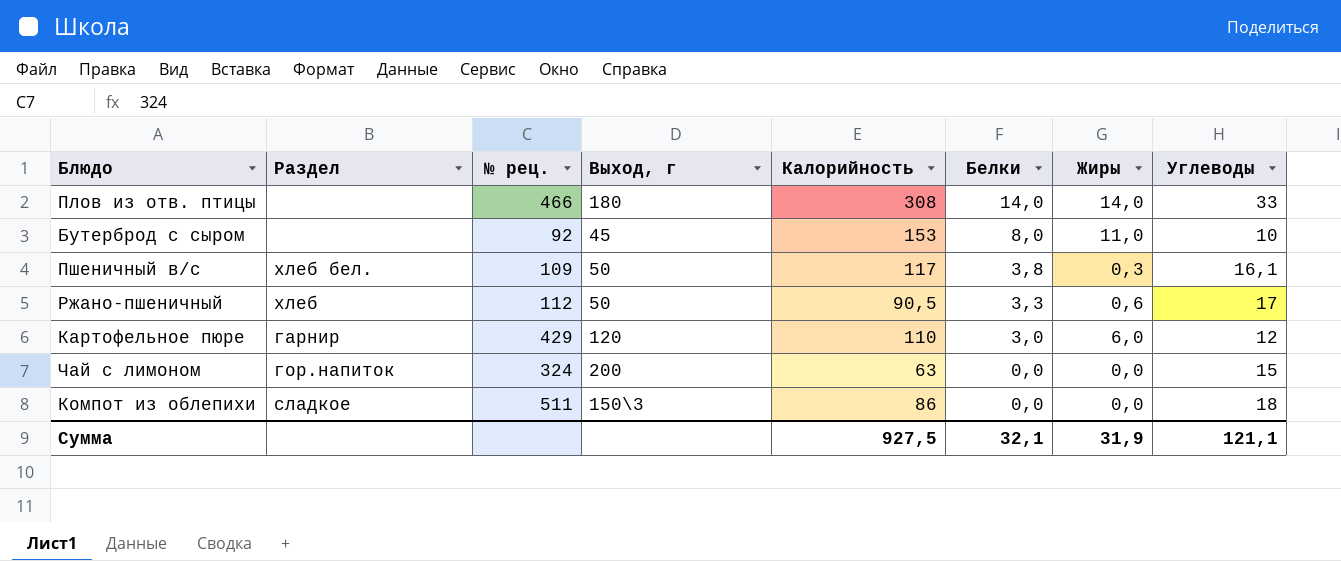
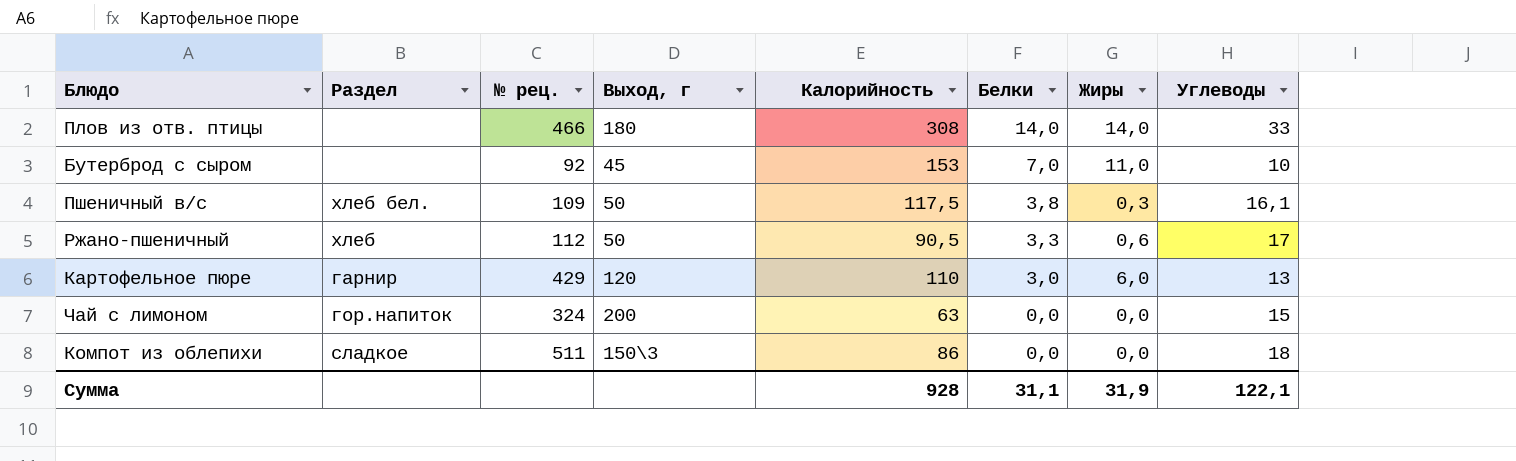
Бутерброд с сыром | Белки: 8,0 -> 7,0
Пшеничный в/с | Калорийность: 117 -> 117,5
Картофельное пюре | Углеводы: 12 -> 13
Сумма | Калорийность: 927,5 -> 928
Сумма | Белки: 32,1 -> 31,1
Сумма | Углеводы: 121,1 -> 122,1

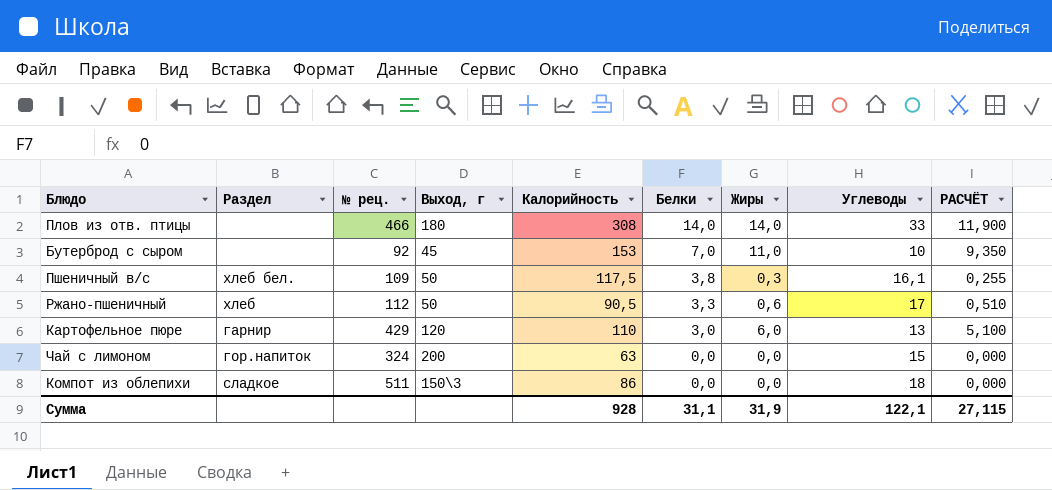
column РАСЧЁТ | formula: none -> [Жиры] * 0,85

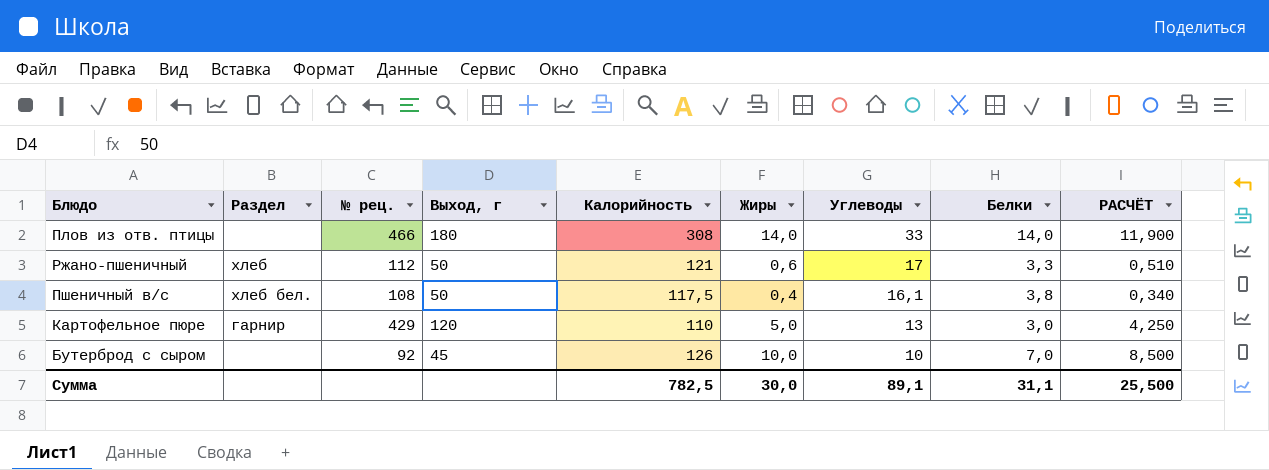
row order: Белки descending -> Углеводы descending
column Белки | position: 6 -> 8
row Чай с лимоном: гор.напиток | 324 | 200 | 63 | 0,0 | 0,0 | 15 | 0,000 -> none
row Компот из облепихи: сладкое | 511 | 150\3 | 86 | 0,0 | 0,0 | 18 | 0,000 -> none
Ржано-пшеничный | Калорийность: 90,5 -> 121
Пшеничный в/с | № рец.: 109 -> 108
Пшеничный в/с | Жиры: 0,3 -> 0,4
Пшеничный в/с | РАСЧЁТ: 0,255 -> 0,340
Картофельное пюре | Жиры: 6,0 -> 5,0
Картофельное пюре | РАСЧЁТ: 5,100 -> 4,250
Бутерброд с сыром | Калорийность: 153 -> 126
Бутерброд с сыром | Жиры: 11,0 -> 10,0
Бутерброд с сыром | РАСЧЁТ: 9,350 -> 8,500
Сумма | Калорийность: 928 -> 782,5
Сумма | Жиры: 31,9 -> 30,0
Сумма | Углеводы: 122,1 -> 89,1
Сумма | РАСЧЁТ: 27,115 -> 25,500

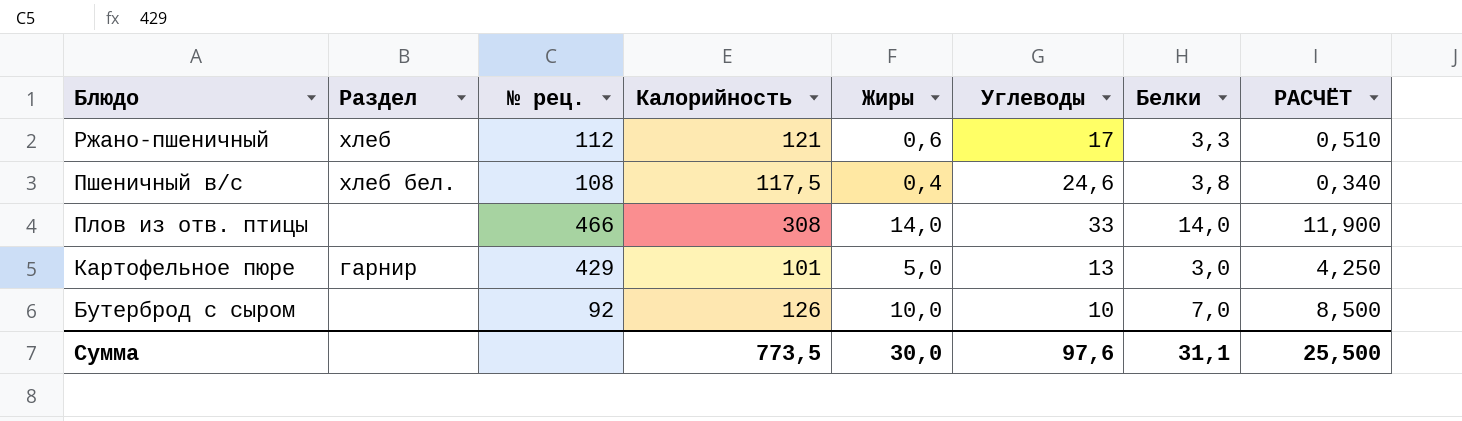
row order: Углеводы descending -> Блюдо descending
column Выход, г | position: 4 -> none
Пшеничный в/с | Углеводы: 16,1 -> 24,6
Картофельное пюре | Калорийность: 110 -> 101
Сумма | Калорийность: 782,5 -> 773,5
Сумма | Углеводы: 89,1 -> 97,6

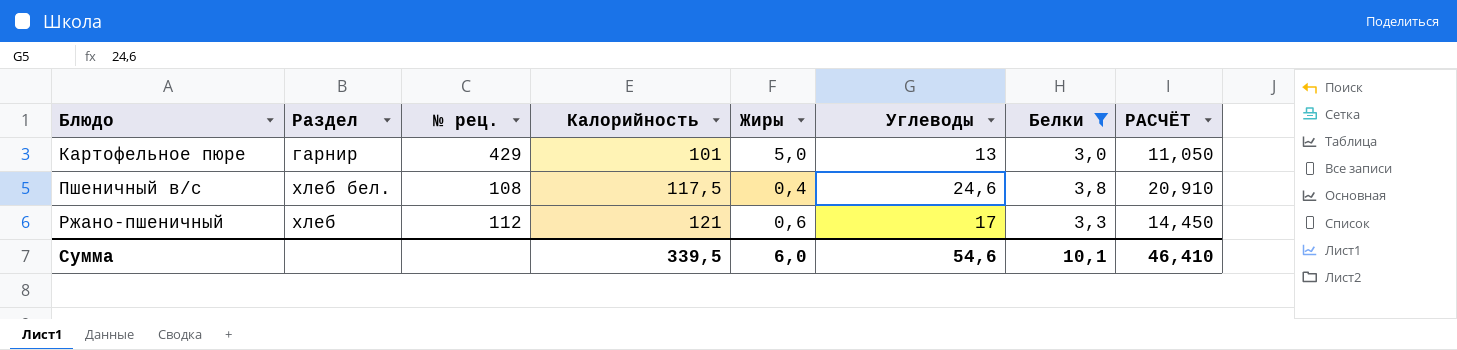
filter: none -> Белки <= 3,8
row order: Блюдо descending -> Блюдо ascending
column РАСЧЁТ | formula: [Жиры] * 0,85 -> [Углеводы] * 0,85
Сумма | Калорийность: 773,5 -> 339,5
Сумма | Жиры: 30,0 -> 6,0
Сумма | Углеводы: 97,6 -> 54,6
Сумма | Белки: 31,1 -> 10,1
Сумма | РАСЧЁТ: 25,500 -> 46,410

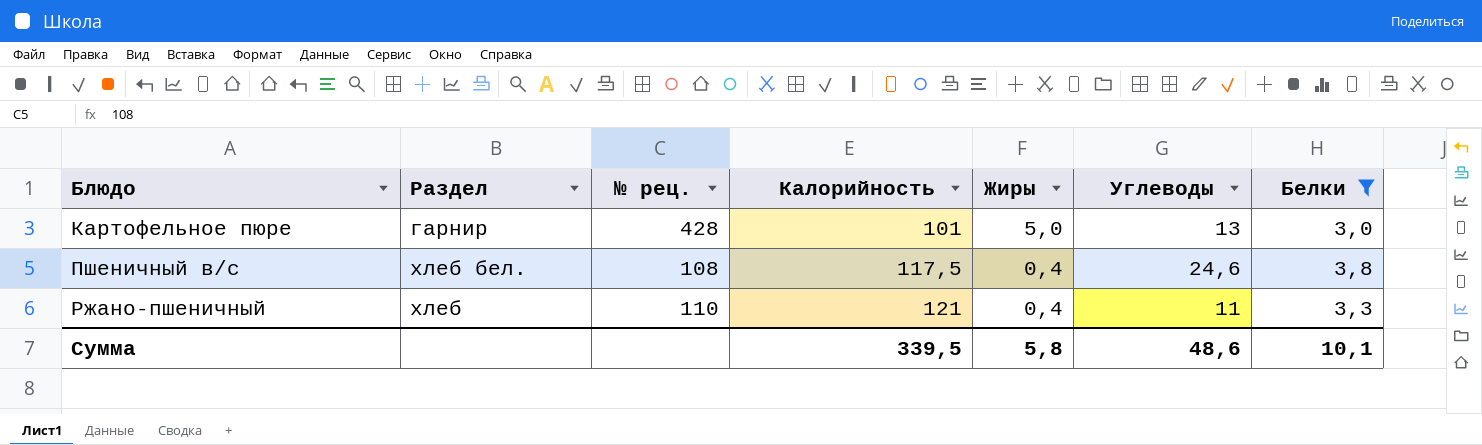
column РАСЧЁТ | formula: [Углеводы] * 0,85 -> none
Картофельное пюре | № рец.: 429 -> 428
Ржано-пшеничный | № рец.: 112 -> 110
Ржано-пшеничный | Жиры: 0,6 -> 0,4
Ржано-пшеничный | Углеводы: 17 -> 11
Сумма | Жиры: 6,0 -> 5,8
Сумма | Углеводы: 54,6 -> 48,6

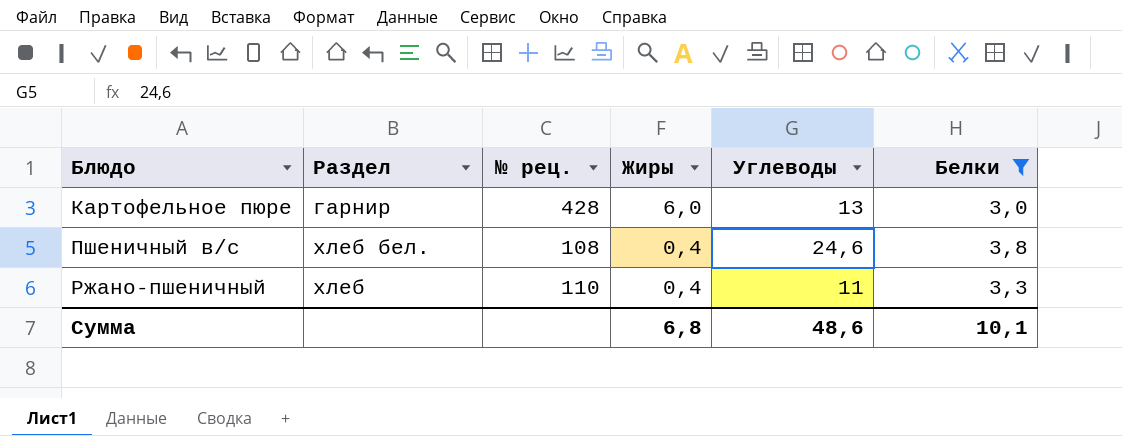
column Калорийность | position: 4 -> none
Картофельное пюре | Жиры: 5,0 -> 6,0
Сумма | Жиры: 5,8 -> 6,8

